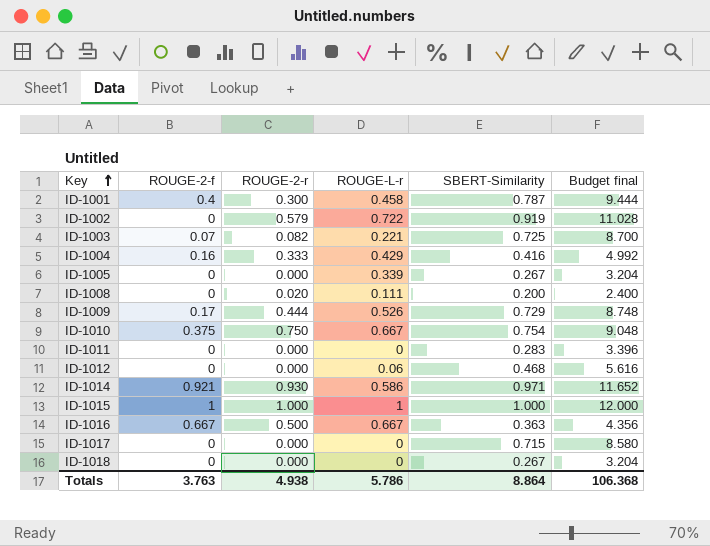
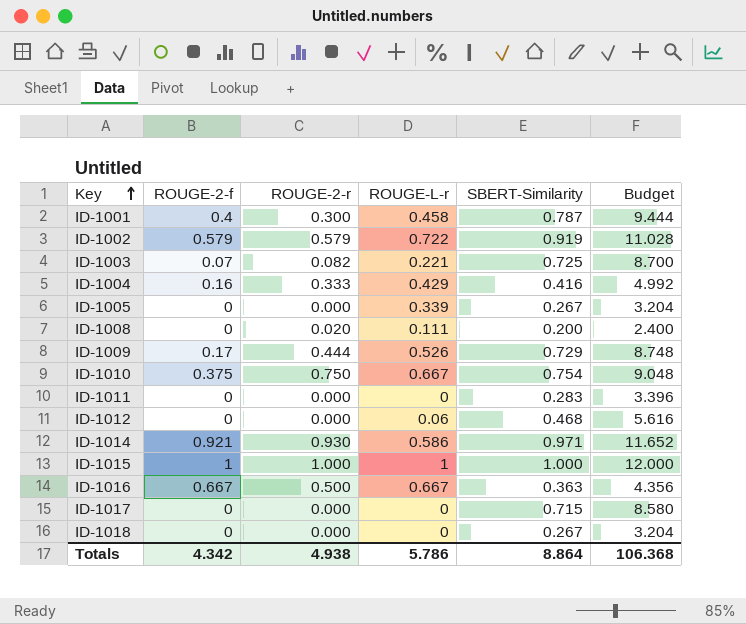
column name: Budget final -> Budget
ID-1002 | ROUGE-2-f: 0 -> 0.579
Totals | ROUGE-2-f: 3.763 -> 4.342

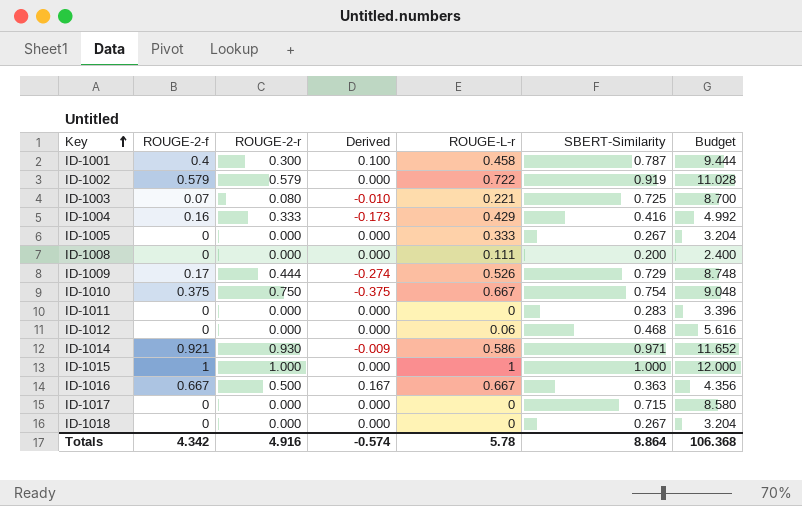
column Derived | formula: none -> [ROUGE-2-f] - [ROUGE-2-r]
ID-1003 | ROUGE-2-r: 0.082 -> 0.080
ID-1005 | ROUGE-L-r: 0.339 -> 0.333
ID-1008 | ROUGE-2-r: 0.020 -> 0.000
Totals | ROUGE-2-r: 4.938 -> 4.916
Totals | ROUGE-L-r: 5.786 -> 5.78

